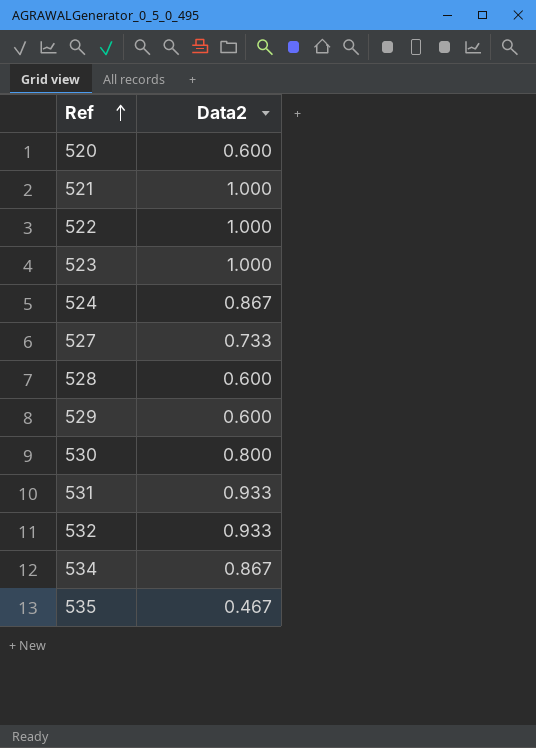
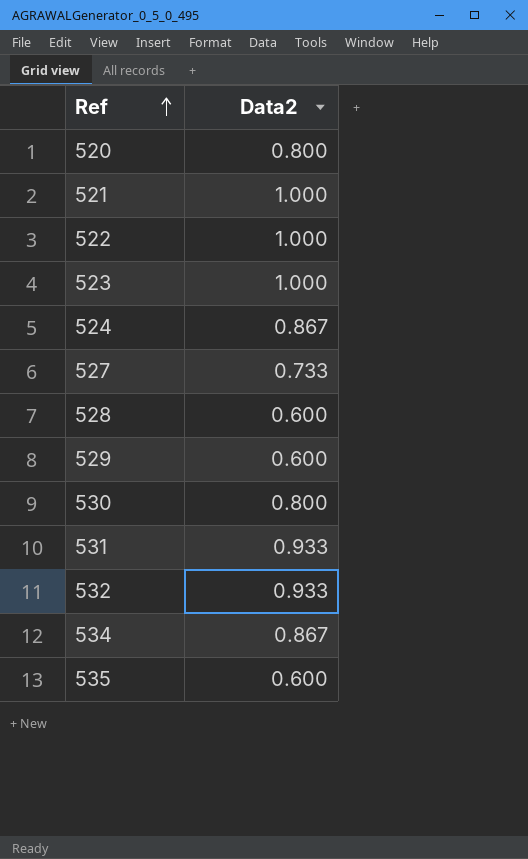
520 | Data2: 0.600 -> 0.800
535 | Data2: 0.467 -> 0.600

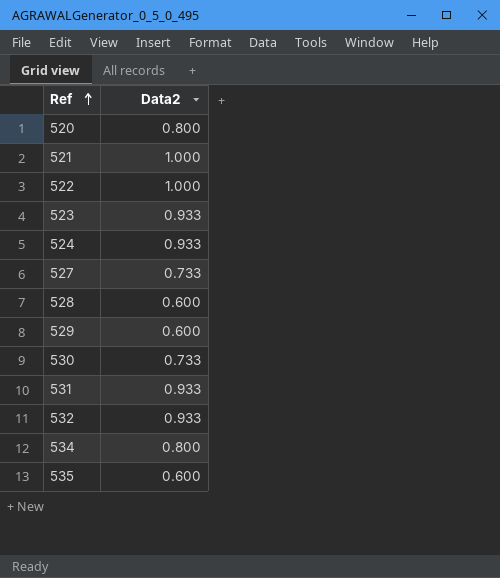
523 | Data2: 1.000 -> 0.933
524 | Data2: 0.867 -> 0.933
530 | Data2: 0.800 -> 0.733
534 | Data2: 0.867 -> 0.800

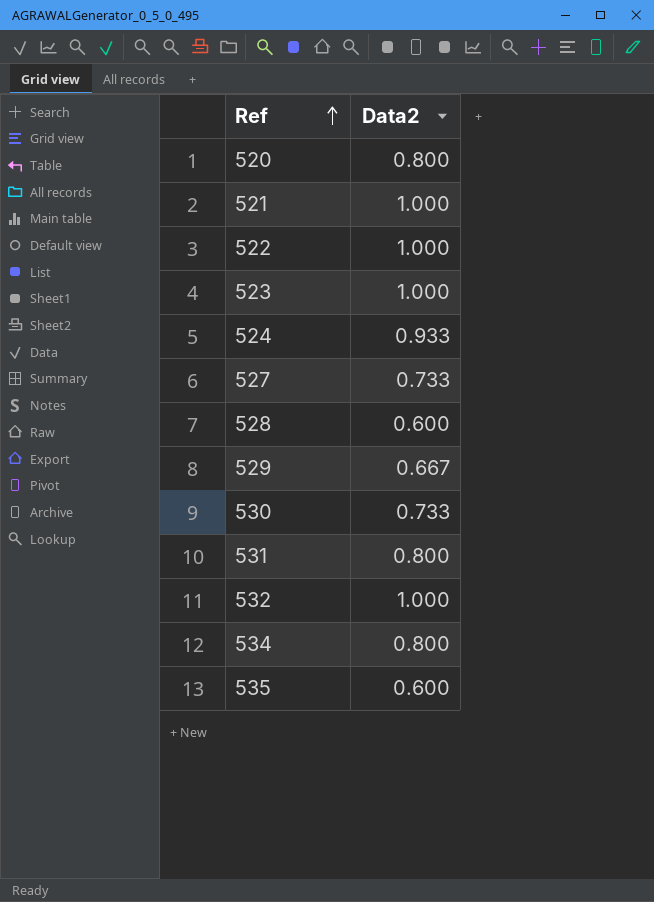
523 | Data2: 0.933 -> 1.000
529 | Data2: 0.600 -> 0.667
531 | Data2: 0.933 -> 0.800
532 | Data2: 0.933 -> 1.000

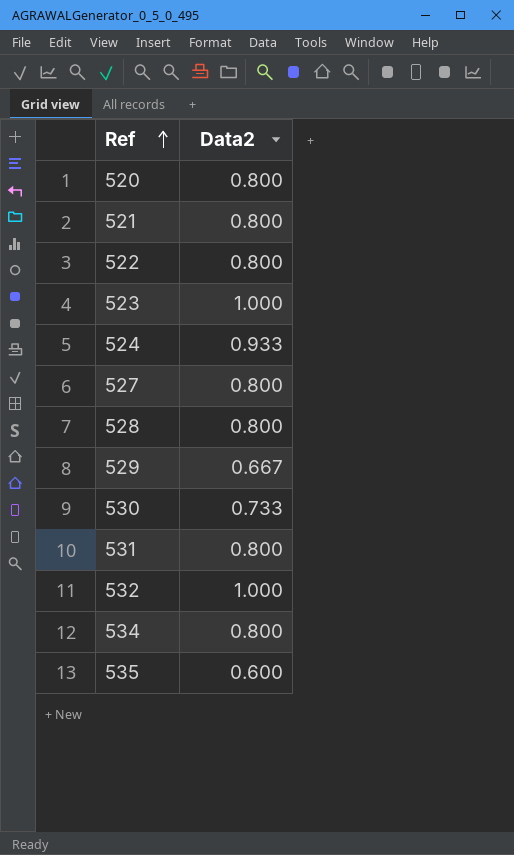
521 | Data2: 1.000 -> 0.800
522 | Data2: 1.000 -> 0.800
527 | Data2: 0.733 -> 0.800
528 | Data2: 0.600 -> 0.800

